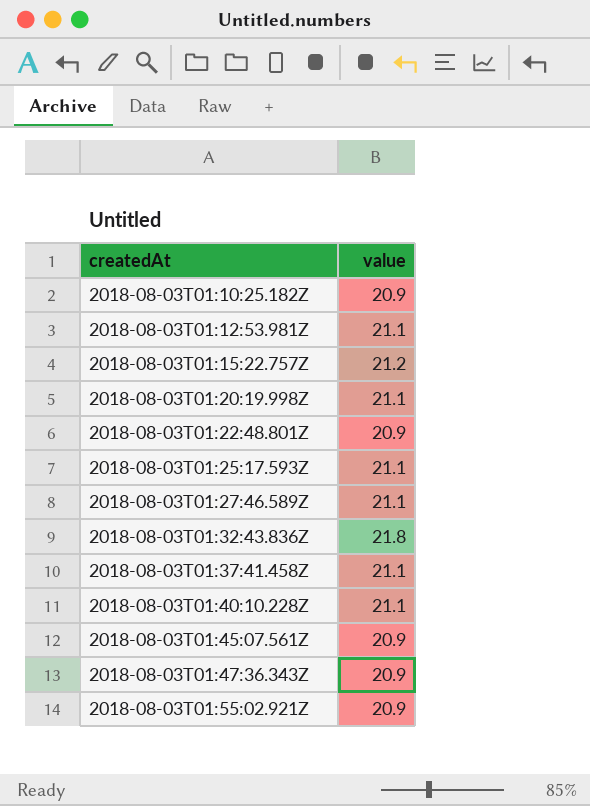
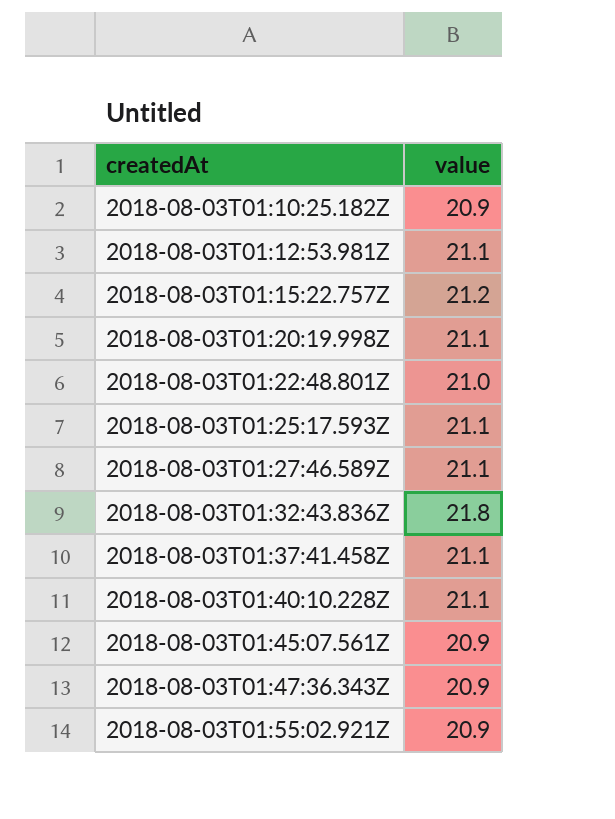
2018-08-03T01:22:48.801Z | value: 20.9 -> 21.0

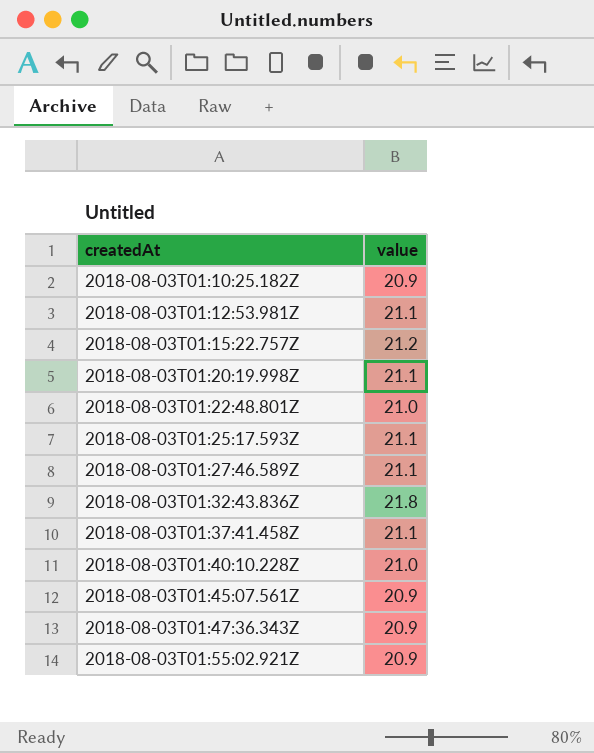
2018-08-03T01:40:10.228Z | value: 21.1 -> 21.0

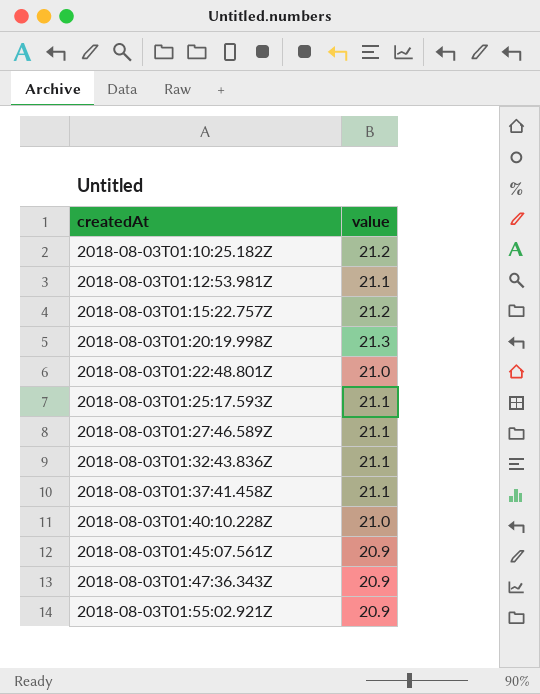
2018-08-03T01:10:25.182Z | value: 20.9 -> 21.2
2018-08-03T01:20:19.998Z | value: 21.1 -> 21.3
2018-08-03T01:32:43.836Z | value: 21.8 -> 21.1

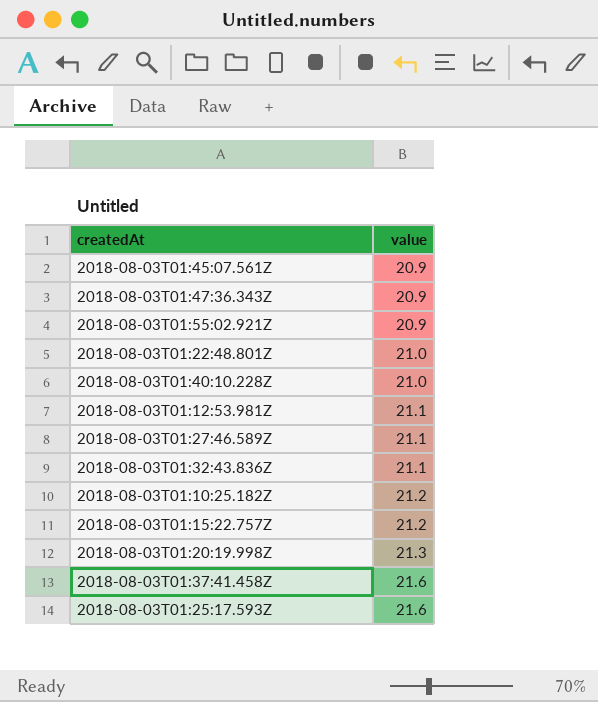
row order: createdAt ascending -> value ascending
2018-08-03T01:37:41.458Z | value: 21.1 -> 21.6
2018-08-03T01:25:17.593Z | value: 21.1 -> 21.6

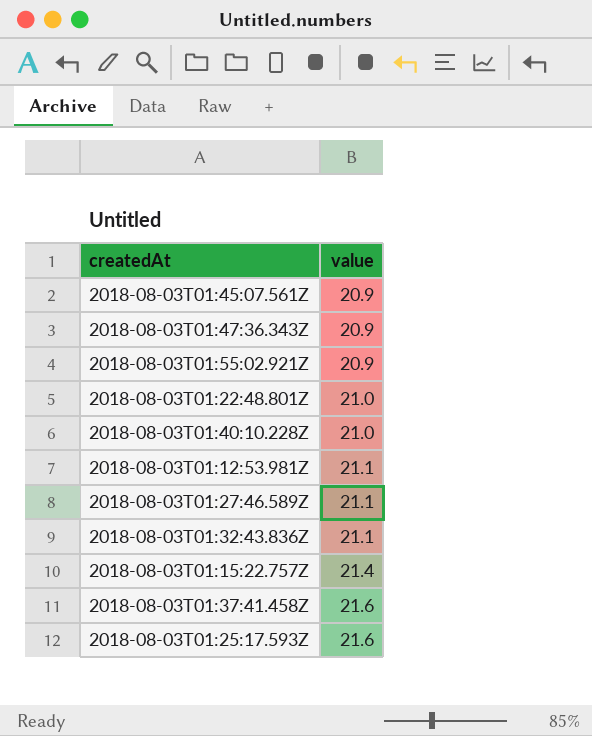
row 2018-08-03T01:10:25.182Z: 21.2 -> none
row 2018-08-03T01:20:19.998Z: 21.3 -> none
2018-08-03T01:15:22.757Z | value: 21.2 -> 21.4

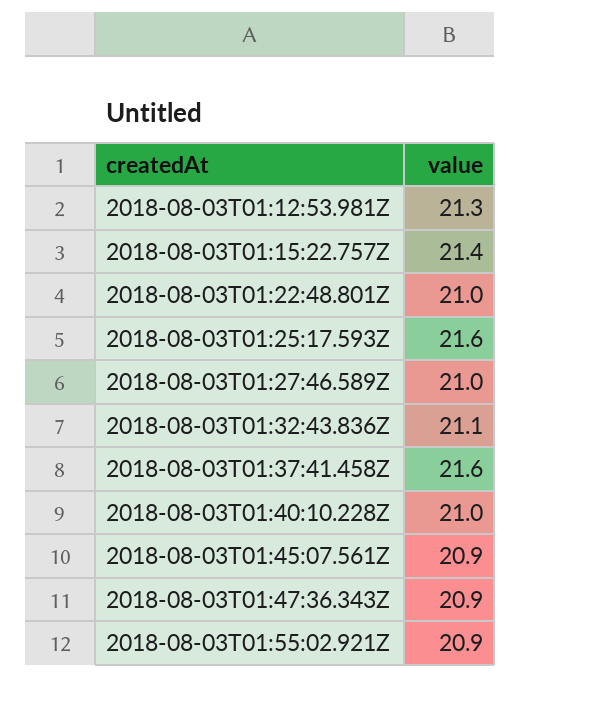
row order: value ascending -> createdAt ascending
2018-08-03T01:12:53.981Z | value: 21.1 -> 21.3
2018-08-03T01:27:46.589Z | value: 21.1 -> 21.0

